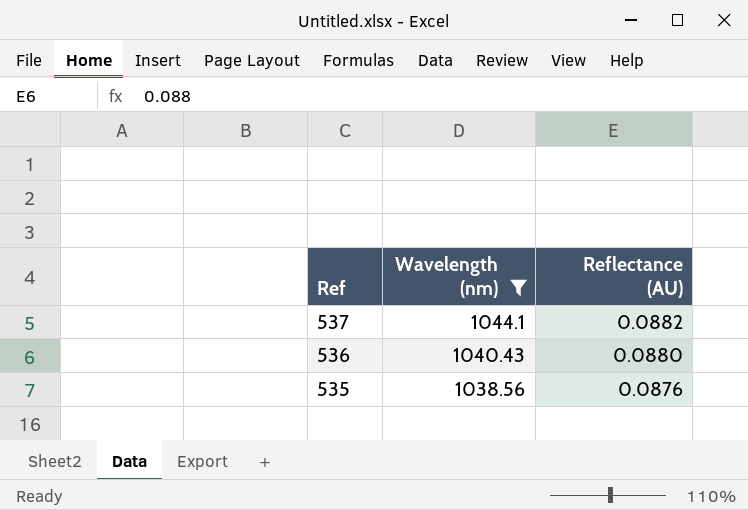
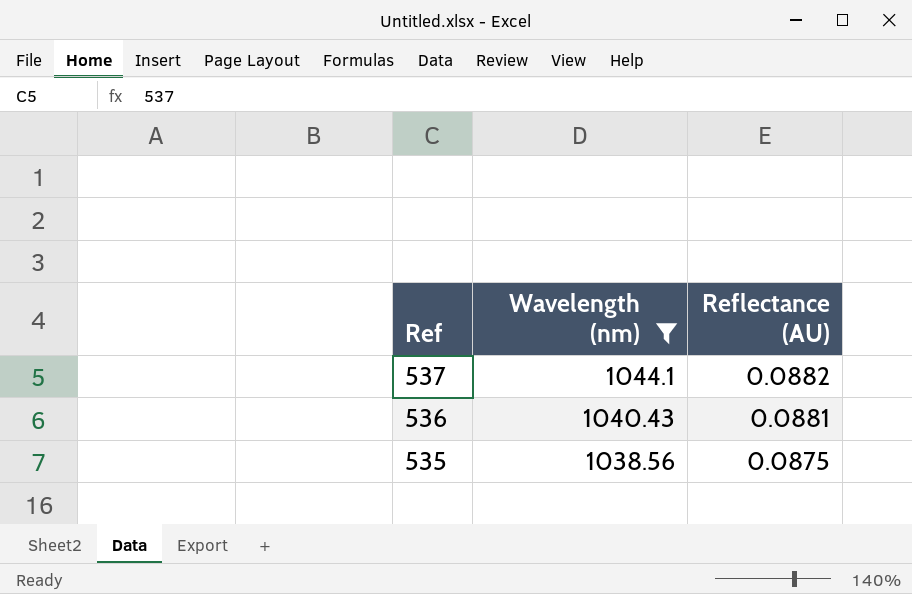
536 | Reflectance (AU): 0.0880 -> 0.0881
535 | Reflectance (AU): 0.0876 -> 0.0875

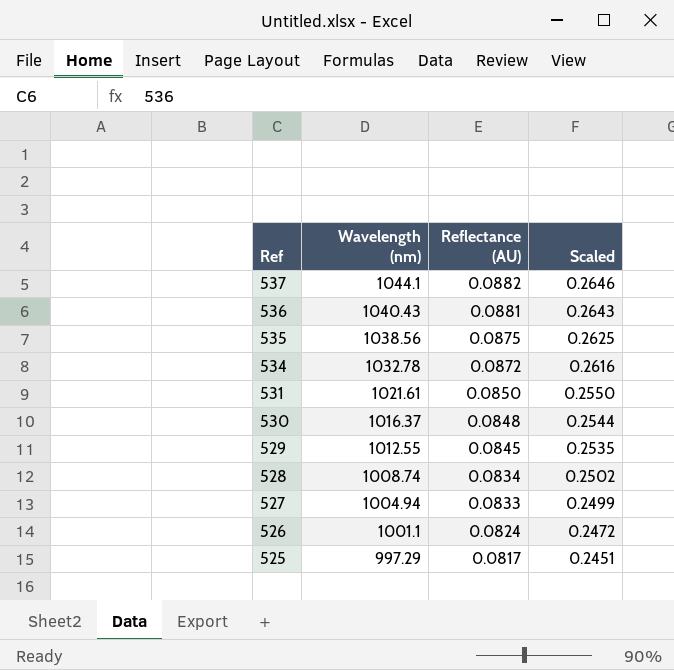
filter: Wavelength (nm) >= 1038.56 -> none
column Scaled | formula: none -> [Reflectance (AU)] * 3

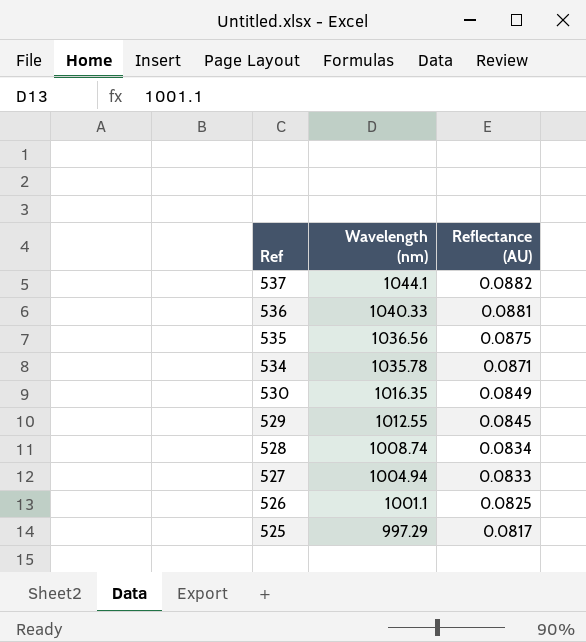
column Scaled | formula: [Reflectance (AU)] * 3 -> none
row 531: 1021.61 | 0.0850 | 0.2550 -> none
536 | Wavelength (nm): 1040.43 -> 1040.33
535 | Wavelength (nm): 1038.56 -> 1036.56
534 | Wavelength (nm): 1032.78 -> 1035.78
534 | Reflectance (AU): 0.0872 -> 0.0871
530 | Wavelength (nm): 1016.37 -> 1016.35
530 | Reflectance (AU): 0.0848 -> 0.0849
526 | Reflectance (AU): 0.0824 -> 0.0825

